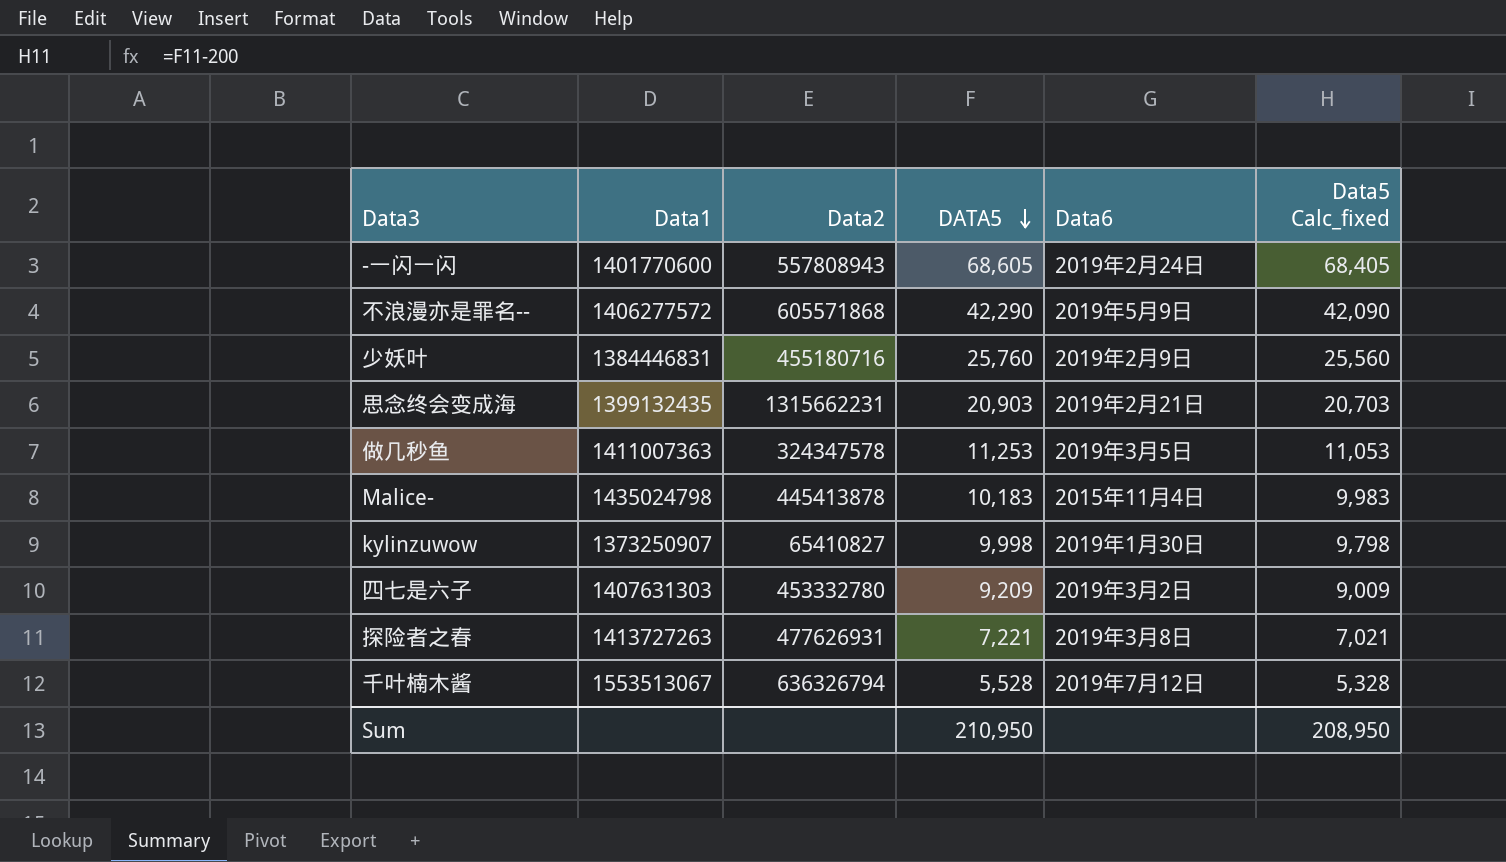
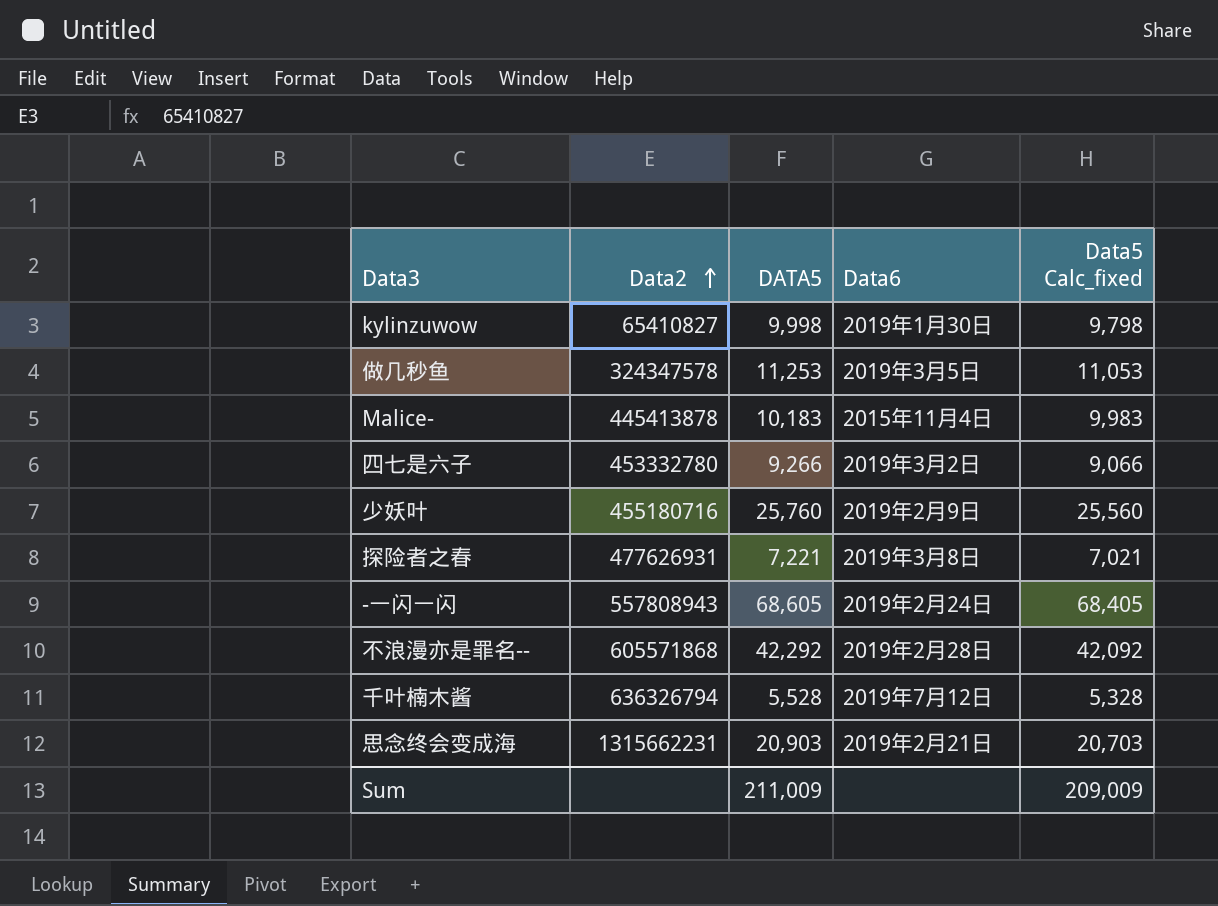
row order: DATA5 descending -> Data2 ascending
column Data1 | position: 2 -> none
四七是六子 | DATA5: 9,209 -> 9,266
四七是六子 | Data5 Calc_fixed: 9,009 -> 9,066
不浪漫亦是罪名-- | DATA5: 42,290 -> 42,292
不浪漫亦是罪名-- | Data6: 2019年5月9日 -> 2019年2月28日
不浪漫亦是罪名-- | Data5 Calc_fixed: 42,090 -> 42,092
Sum | DATA5: 210,950 -> 211,009
Sum | Data5 Calc_fixed: 208,950 -> 209,009

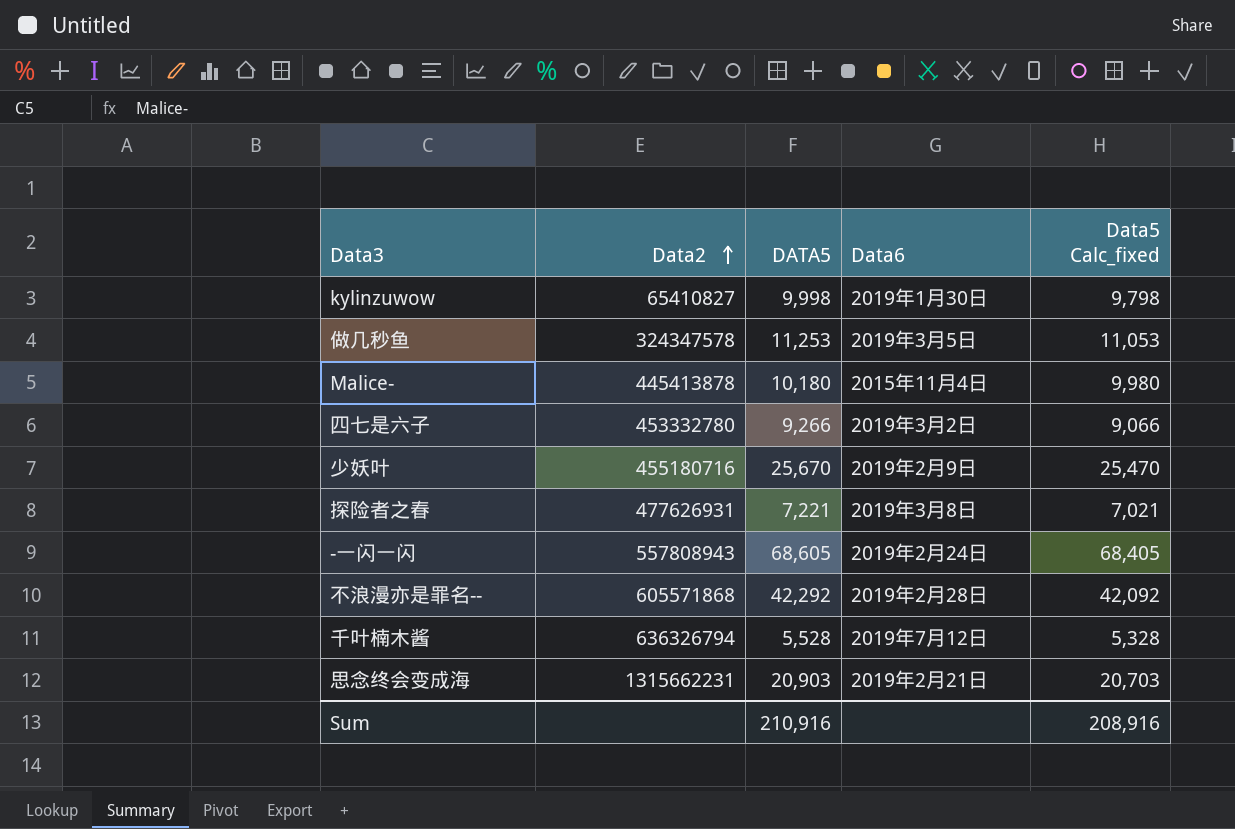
Malice- | DATA5: 10,183 -> 10,180
Malice- | Data5 Calc_fixed: 9,983 -> 9,980
少妖叶 | DATA5: 25,760 -> 25,670
少妖叶 | Data5 Calc_fixed: 25,560 -> 25,470
Sum | DATA5: 211,009 -> 210,916
Sum | Data5 Calc_fixed: 209,009 -> 208,916

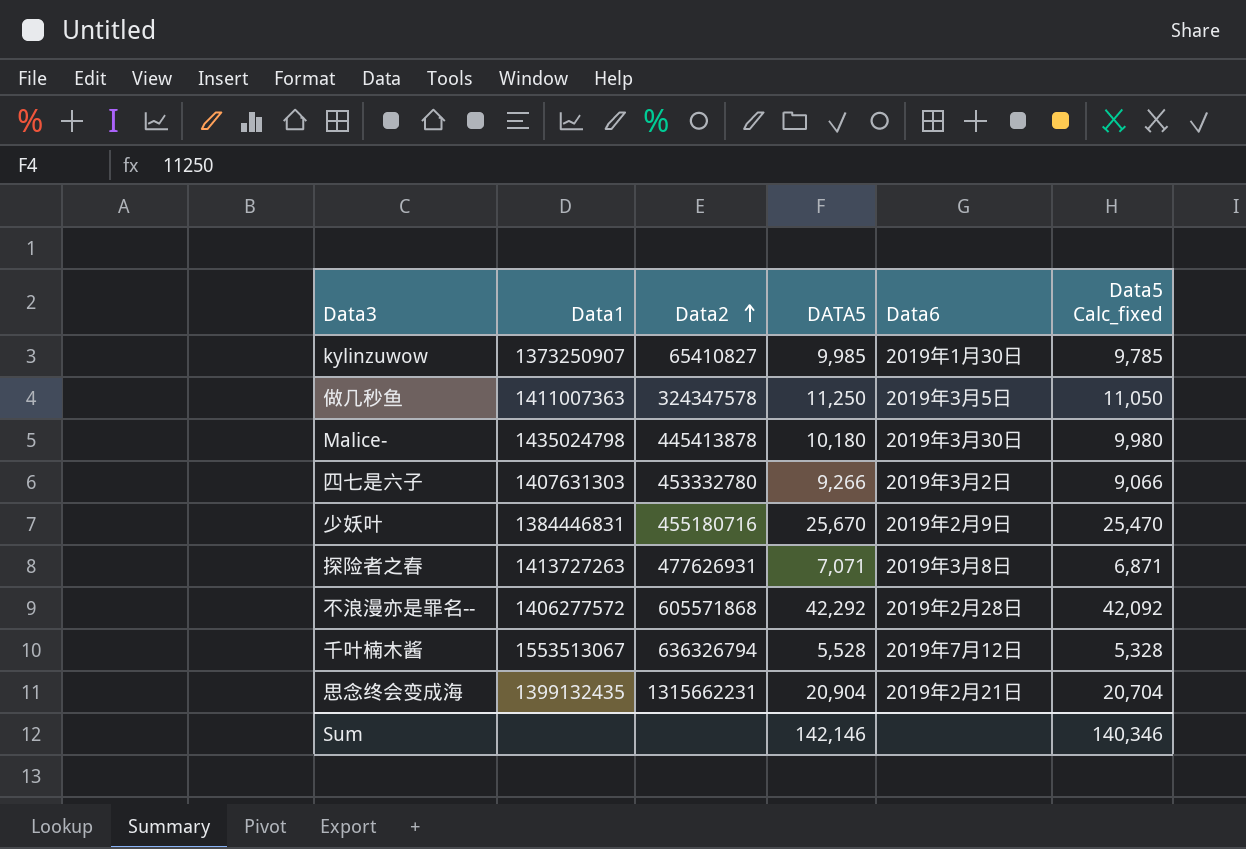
column Data1 | position: none -> 2
row -一闪一闪: 557808943 | 68,605 | 2019年2月24日 | 68,405 -> none
kylinzuwow | DATA5: 9,998 -> 9,985
kylinzuwow | Data5 Calc_fixed: 9,798 -> 9,785
做几秒鱼 | DATA5: 11,253 -> 11,250
做几秒鱼 | Data5 Calc_fixed: 11,053 -> 11,050
Malice- | Data6: 2015年11月4日 -> 2019年3月30日
探险者之春 | DATA5: 7,221 -> 7,071
探险者之春 | Data5 Calc_fixed: 7,021 -> 6,871
思念终会变成海 | DATA5: 20,903 -> 20,904
思念终会变成海 | Data5 Calc_fixed: 20,703 -> 20,704
Sum | DATA5: 210,916 -> 142,146
Sum | Data5 Calc_fixed: 208,916 -> 140,346

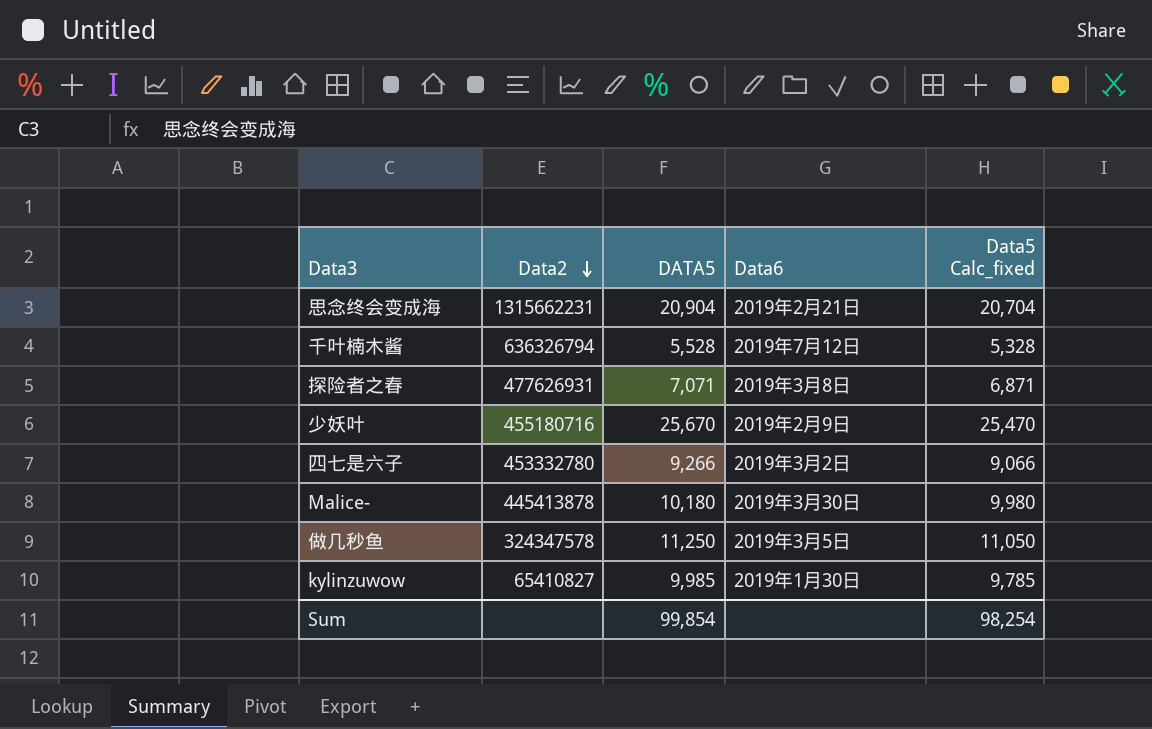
row order: Data2 ascending -> Data2 descending
column Data1 | position: 2 -> none
row 不浪漫亦是罪名--: 1406277572 | 605571868 | 42,292 | 2019年2月28日 | 42,092 -> none
Sum | DATA5: 142,146 -> 99,854
Sum | Data5 Calc_fixed: 140,346 -> 98,254

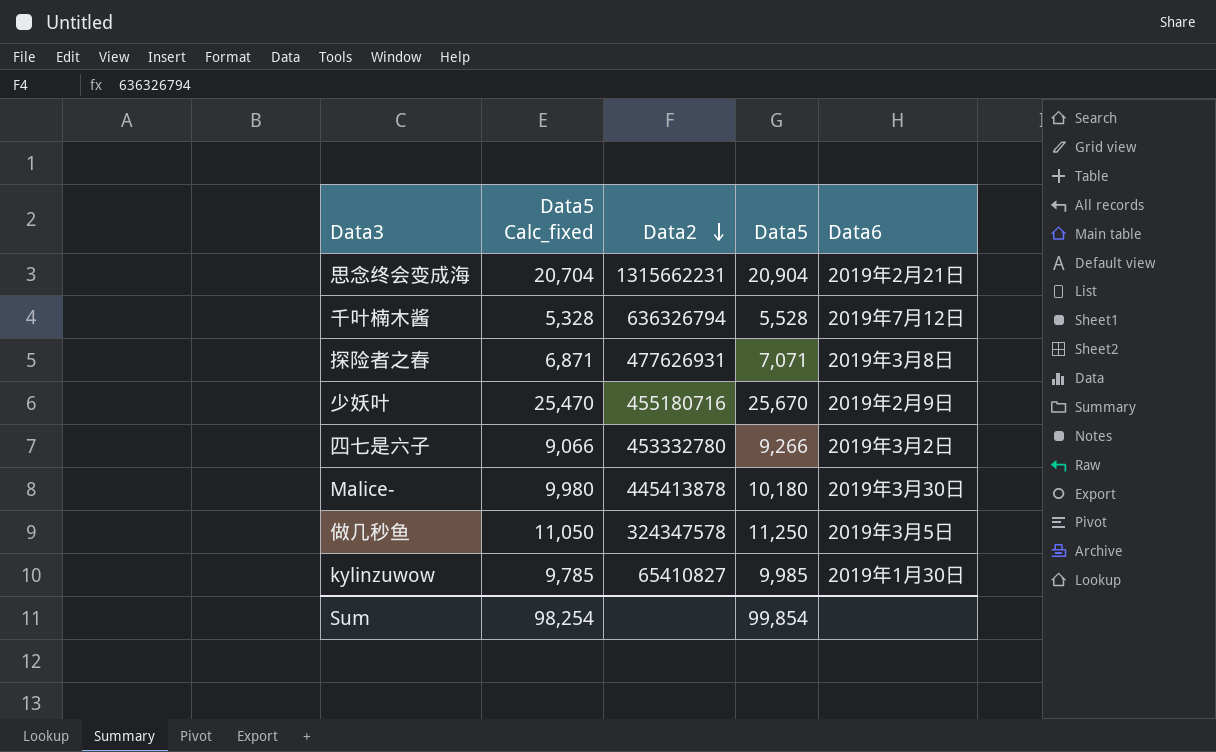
column Data5 Calc_fixed | position: 5 -> 2
column name: DATA5 -> Data5

